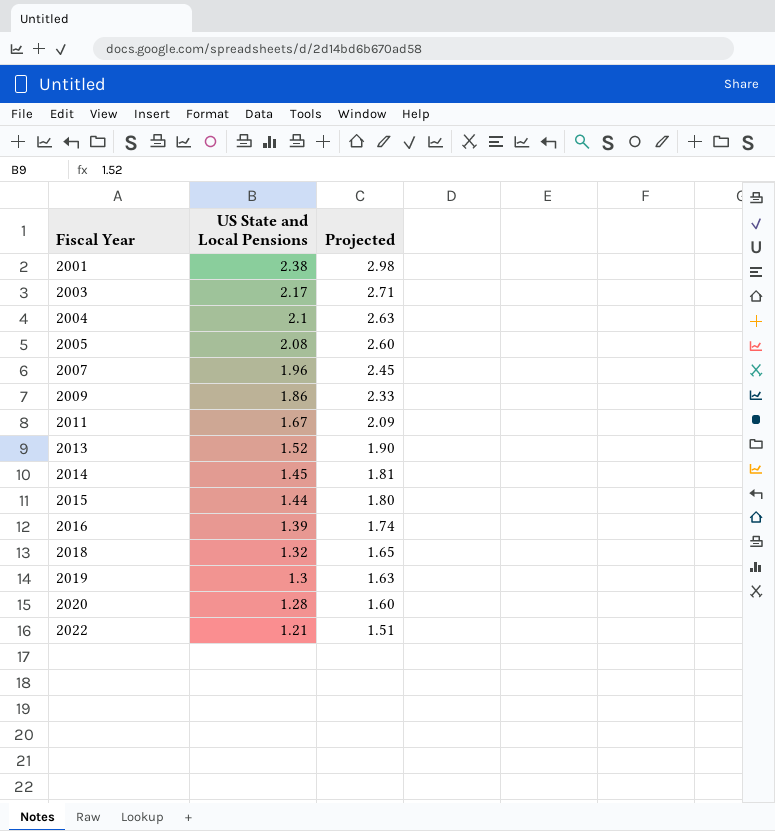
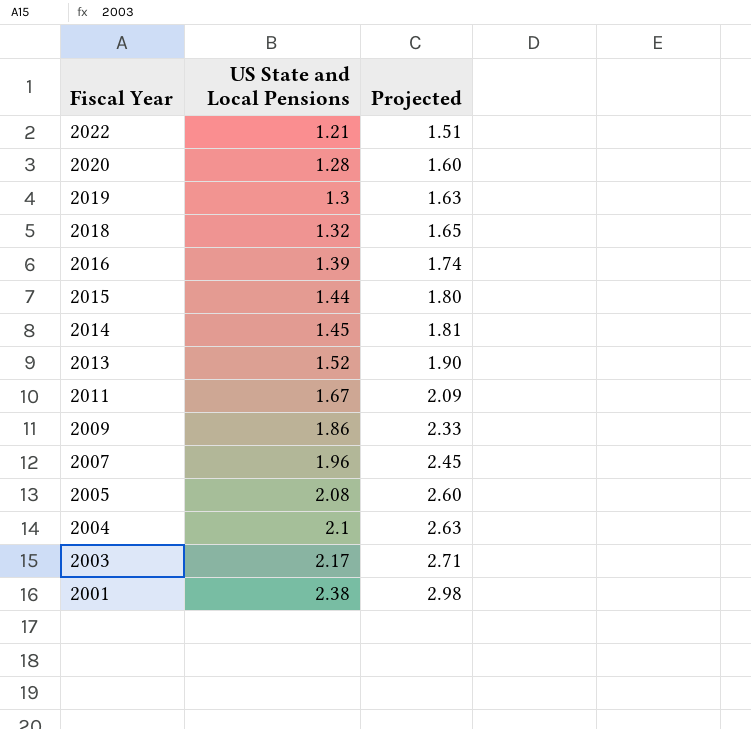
row order: Fiscal Year ascending -> Fiscal Year descending

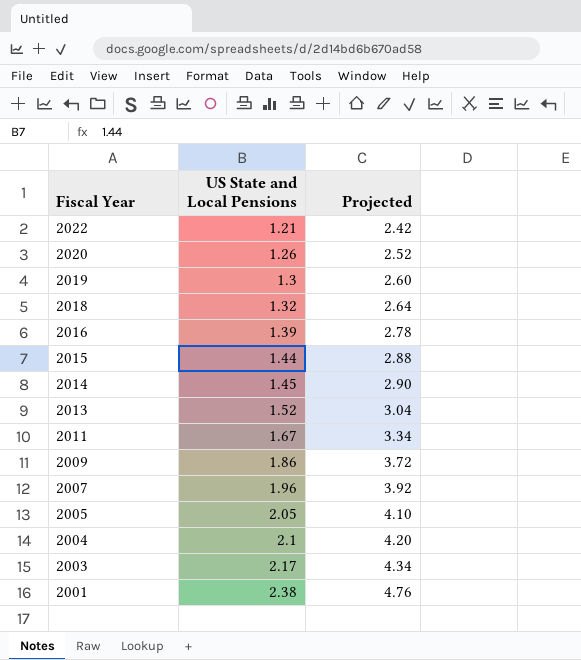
column Projected | formula: [US State and Local Pensions] * 1.25 -> [US State and Local Pensions] * 2
2020 | US State and Local Pensions: 1.28 -> 1.26
2005 | US State and Local Pensions: 2.08 -> 2.05

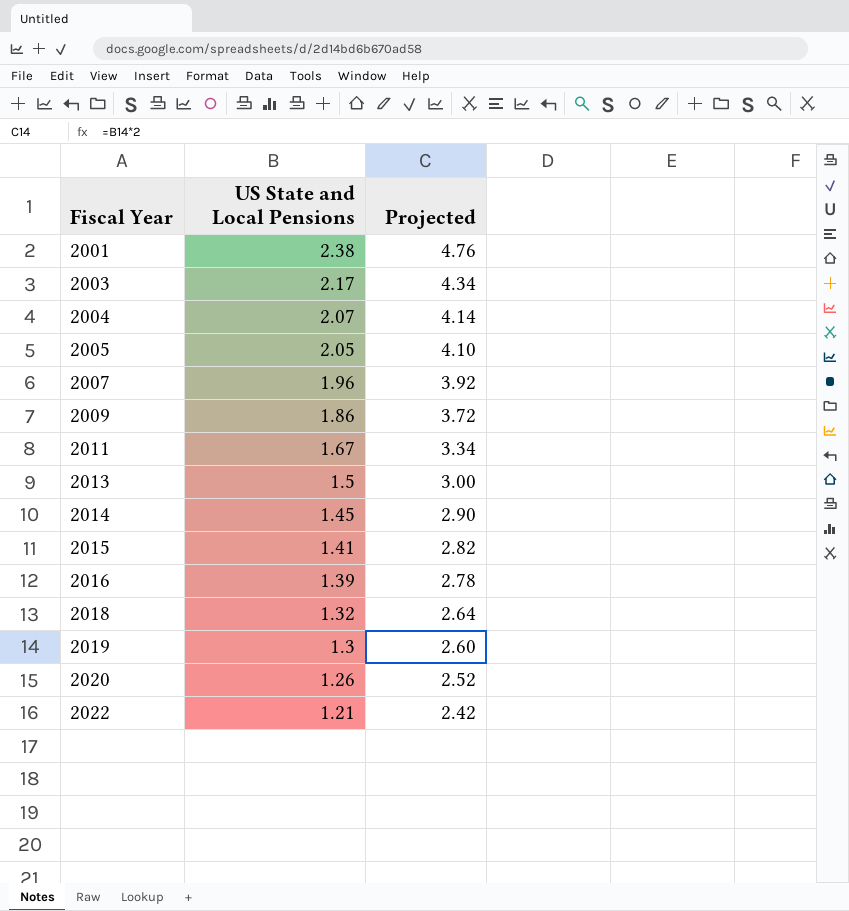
row order: Fiscal Year descending -> Fiscal Year ascending
2004 | US State and Local Pensions: 2.1 -> 2.07
2004 | Projected: 4.20 -> 4.14
2013 | US State and Local Pensions: 1.52 -> 1.5
2013 | Projected: 3.04 -> 3.00
2015 | US State and Local Pensions: 1.44 -> 1.41
2015 | Projected: 2.88 -> 2.82

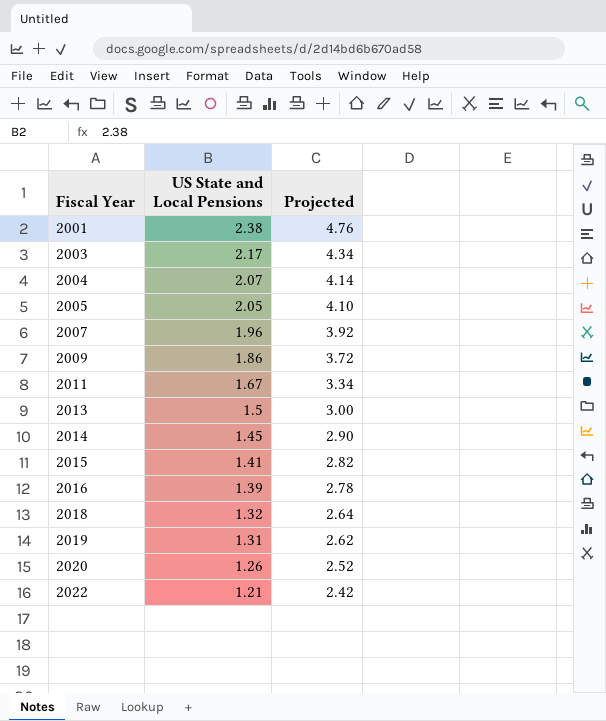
2019 | US State and Local Pensions: 1.3 -> 1.31
2019 | Projected: 2.60 -> 2.62

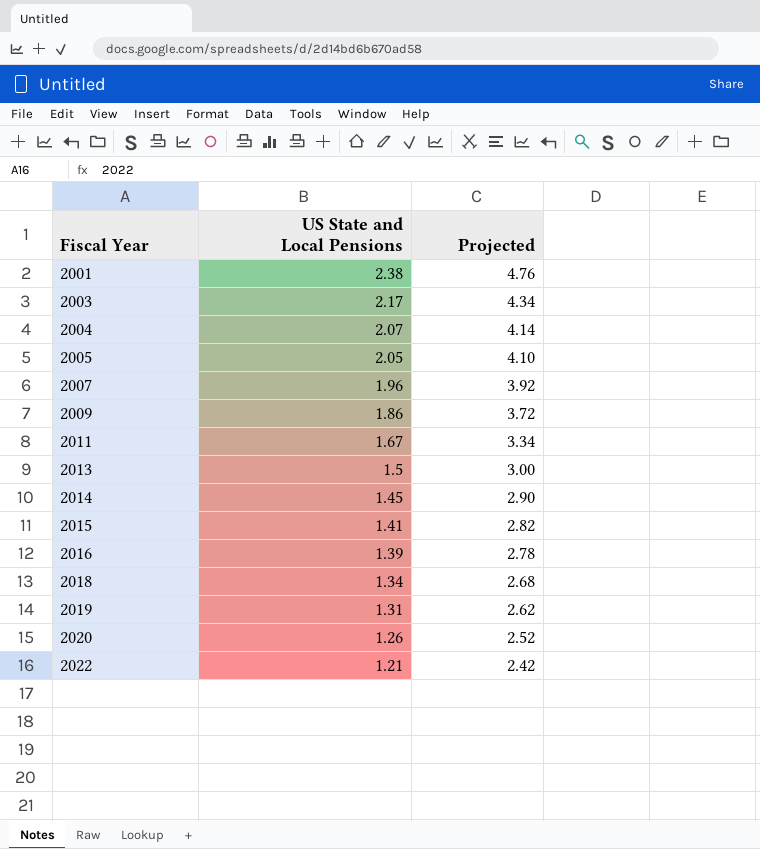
2018 | US State and Local Pensions: 1.32 -> 1.34
2018 | Projected: 2.64 -> 2.68

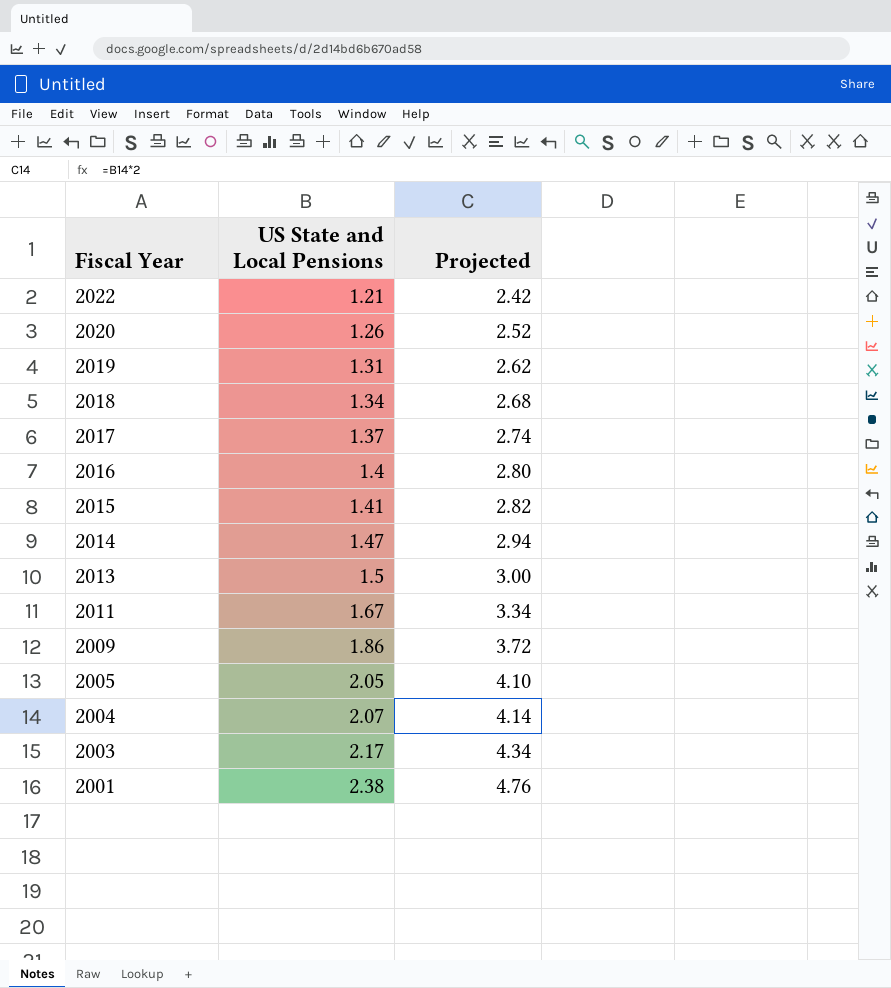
row order: Fiscal Year ascending -> Fiscal Year descending
row 2007: 1.96 | 3.92 -> none
row 2017: none -> 1.37 | 2.74
2016 | US State and Local Pensions: 1.39 -> 1.4
2016 | Projected: 2.78 -> 2.80
2014 | US State and Local Pensions: 1.45 -> 1.47
2014 | Projected: 2.90 -> 2.94

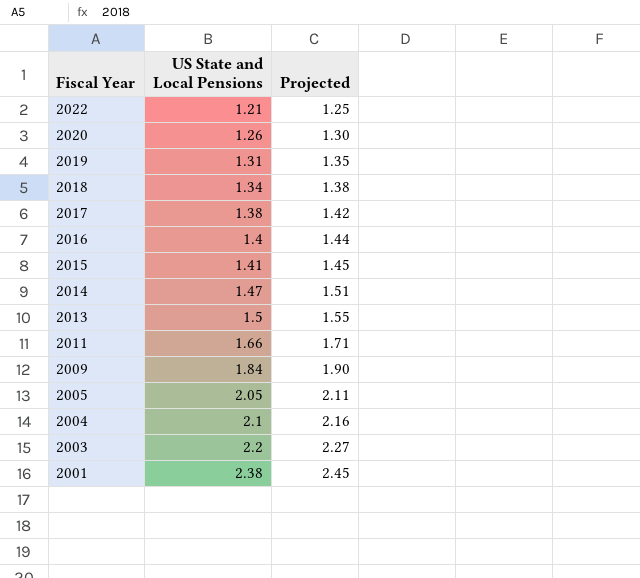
column Projected | formula: [US State and Local Pensions] * 2 -> [US State and Local Pensions] * 1.03
2017 | US State and Local Pensions: 1.37 -> 1.38
2011 | US State and Local Pensions: 1.67 -> 1.66
2009 | US State and Local Pensions: 1.86 -> 1.84
2004 | US State and Local Pensions: 2.07 -> 2.1
2003 | US State and Local Pensions: 2.17 -> 2.2

